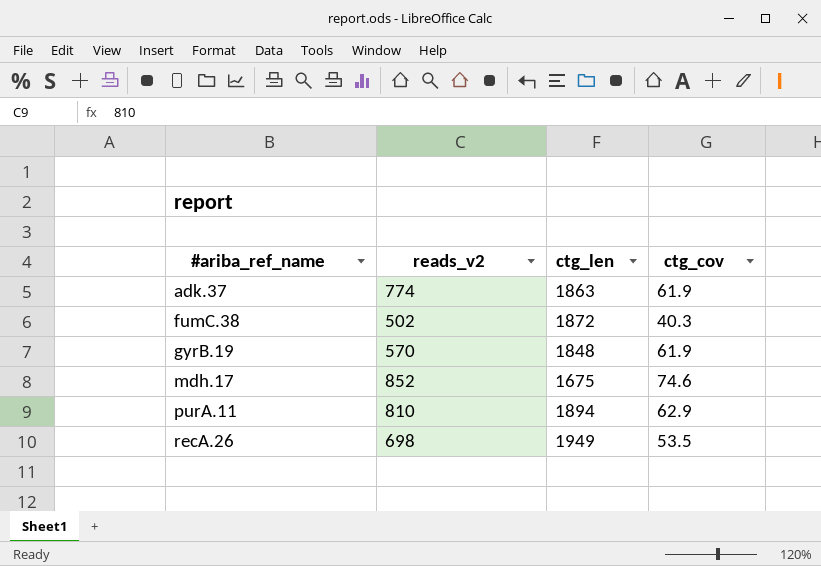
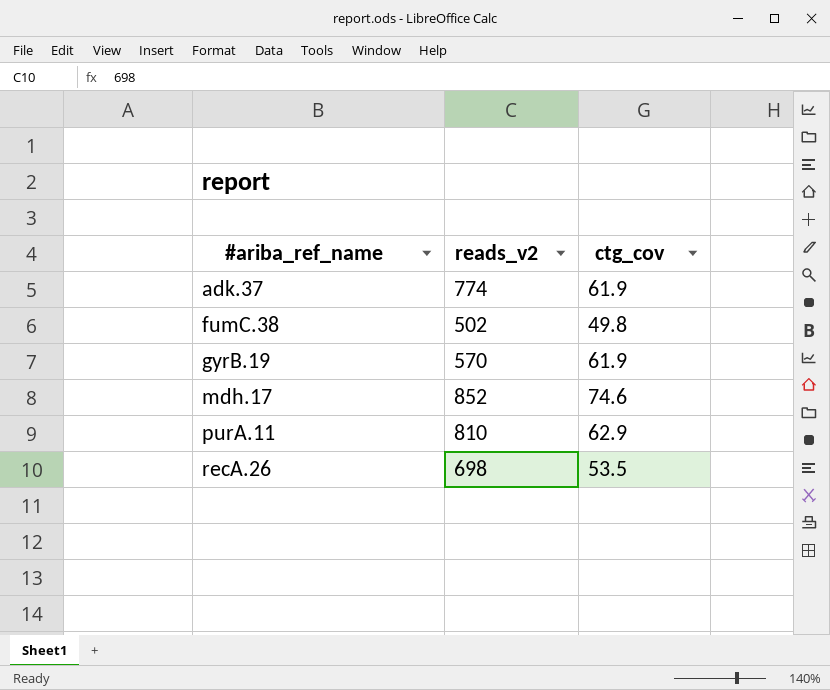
column ctg_len | position: 3 -> none
fumC.38 | ctg_cov: 40.3 -> 49.8

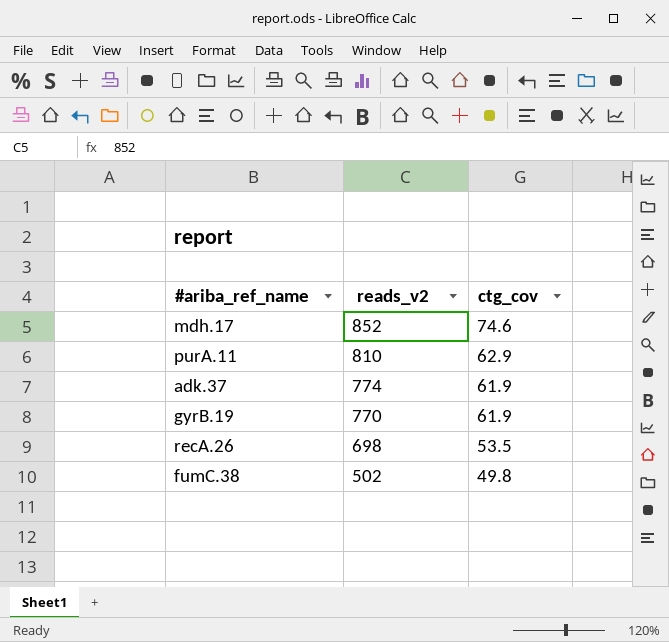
row order: #ariba_ref_name ascending -> reads_v2 descending
gyrB.19 | reads_v2: 570 -> 770

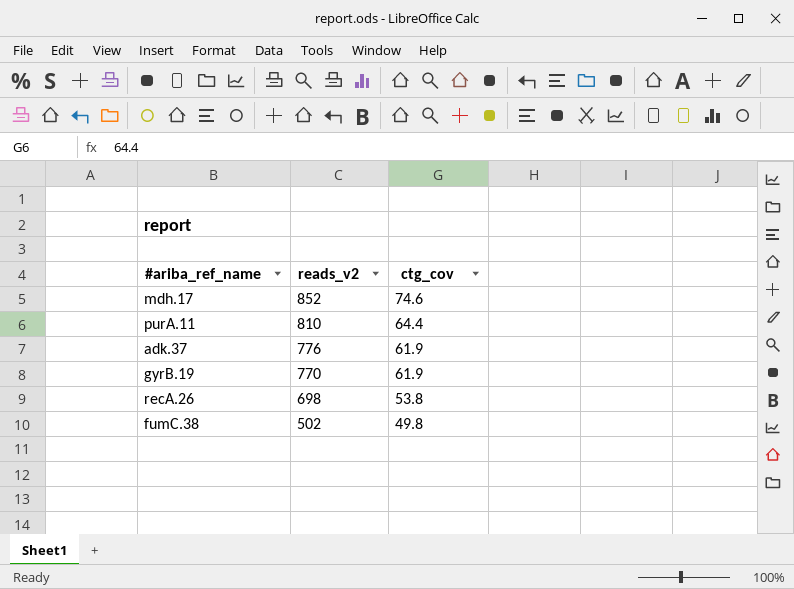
purA.11 | ctg_cov: 62.9 -> 64.4
adk.37 | reads_v2: 774 -> 776
recA.26 | ctg_cov: 53.5 -> 53.8

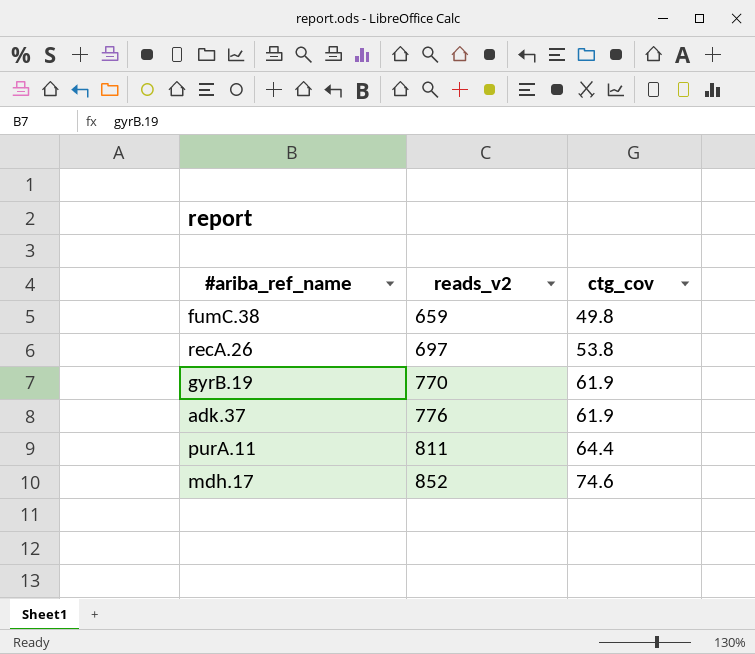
row order: reads_v2 descending -> reads_v2 ascending
fumC.38 | reads_v2: 502 -> 659
recA.26 | reads_v2: 698 -> 697
purA.11 | reads_v2: 810 -> 811

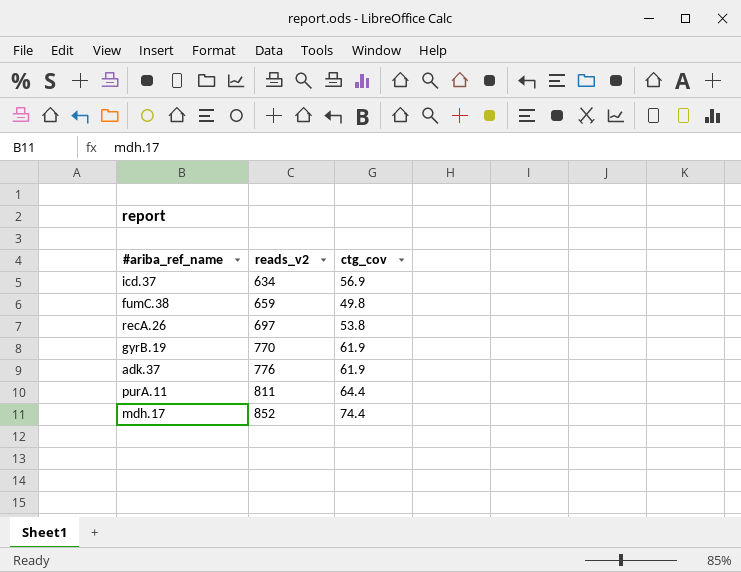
row icd.37: none -> 634 | 56.9
mdh.17 | ctg_cov: 74.6 -> 74.4

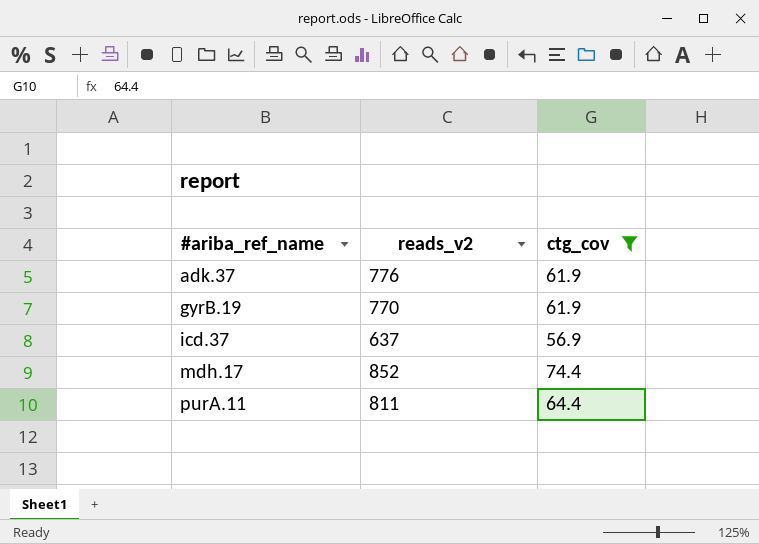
filter: none -> ctg_cov >= 56.9
row order: reads_v2 ascending -> #ariba_ref_name ascending
icd.37 | reads_v2: 634 -> 637

